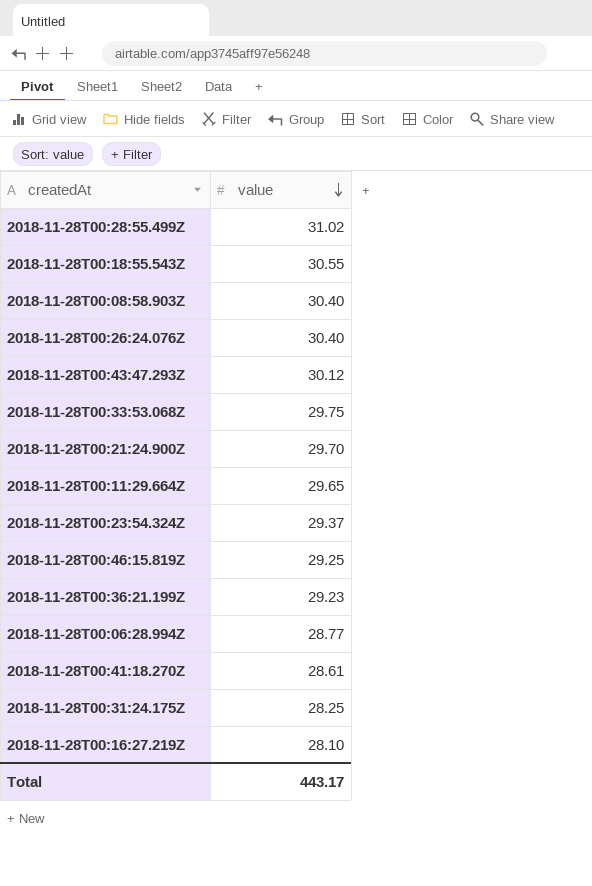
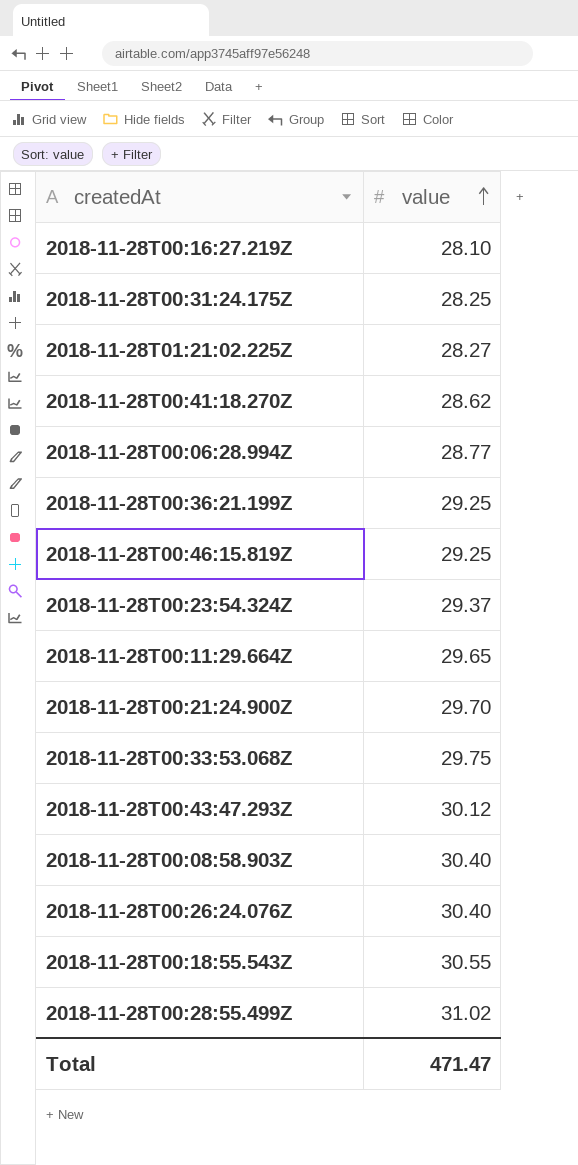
row order: value descending -> value ascending
row 2018-11-28T01:21:02.225Z: none -> 28.27
2018-11-28T00:41:18.270Z | value: 28.61 -> 28.62
2018-11-28T00:36:21.199Z | value: 29.23 -> 29.25
Total | value: 443.17 -> 471.47

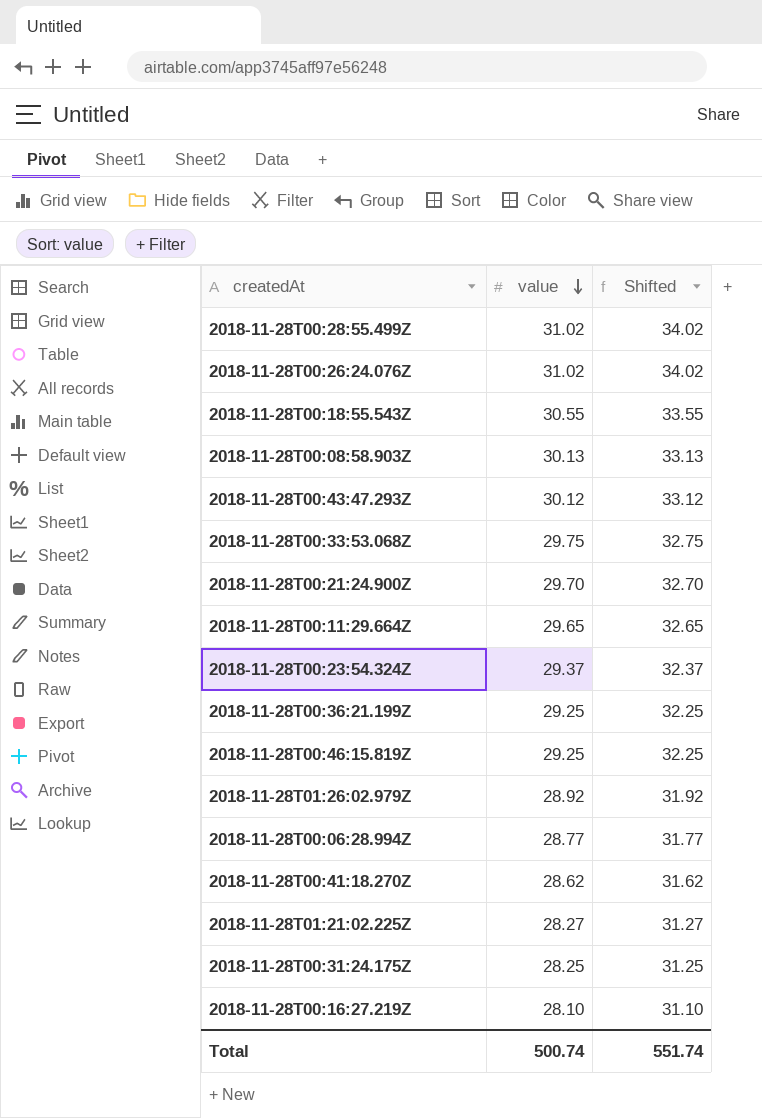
row order: value ascending -> value descending
column Shifted | formula: none -> [value] + 3
2018-11-28T00:26:24.076Z | value: 30.40 -> 31.02
2018-11-28T00:08:58.903Z | value: 30.40 -> 30.13
row 2018-11-28T01:26:02.979Z: none -> 28.92 | 31.92
Total | value: 471.47 -> 500.74

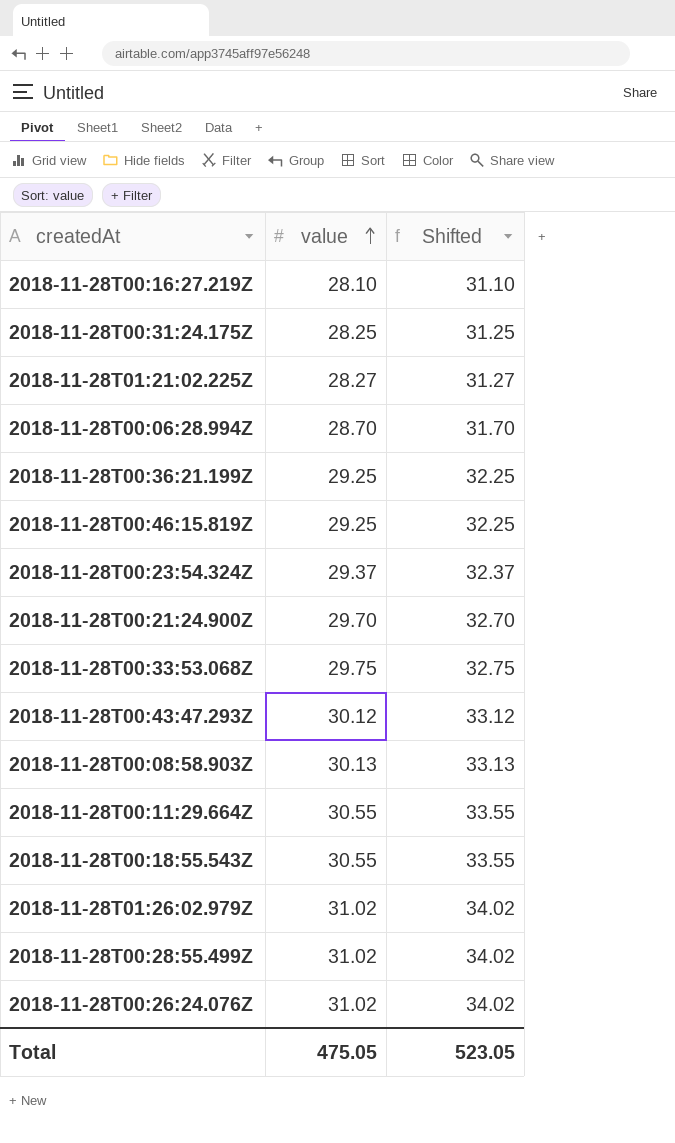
row order: value descending -> value ascending
row 2018-11-28T00:41:18.270Z: 28.62 | 31.62 -> none
2018-11-28T00:06:28.994Z | value: 28.77 -> 28.70
2018-11-28T00:06:28.994Z | Shifted: 31.77 -> 31.70
2018-11-28T00:11:29.664Z | value: 29.65 -> 30.55
2018-11-28T00:11:29.664Z | Shifted: 32.65 -> 33.55
2018-11-28T01:26:02.979Z | value: 28.92 -> 31.02
2018-11-28T01:26:02.979Z | Shifted: 31.92 -> 34.02
Total | value: 500.74 -> 475.05
Total | Shifted: 551.74 -> 523.05

